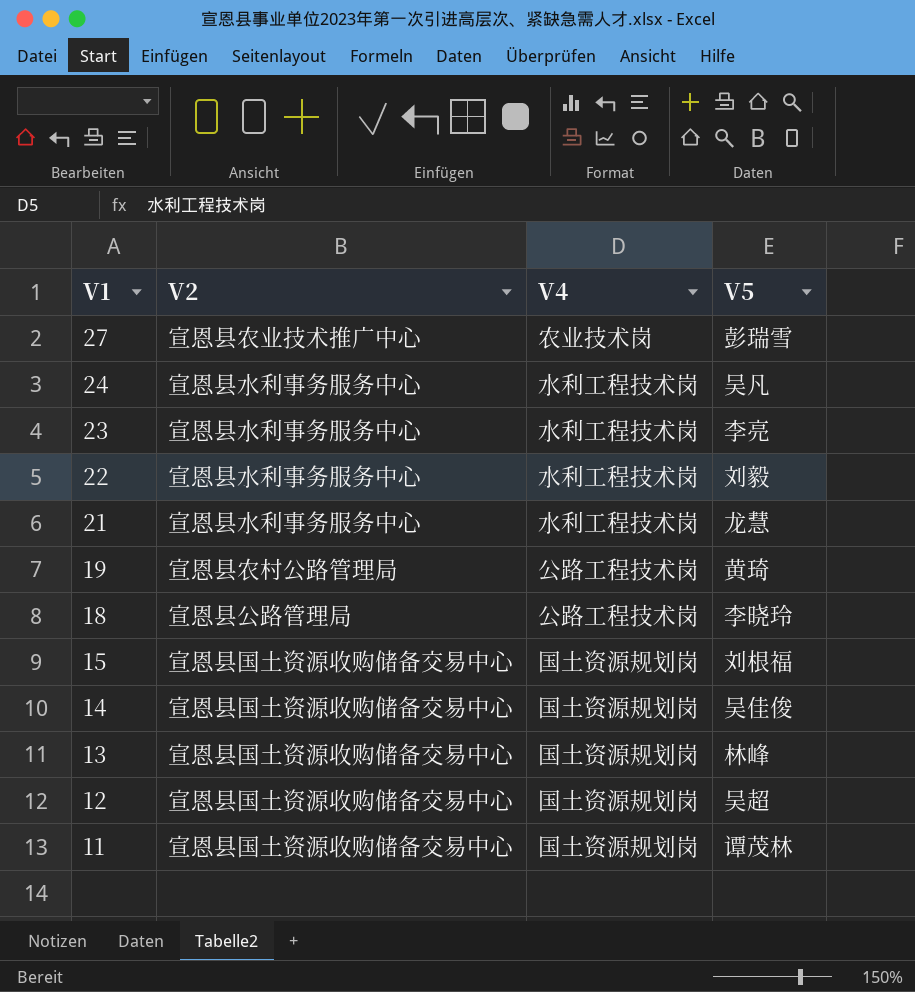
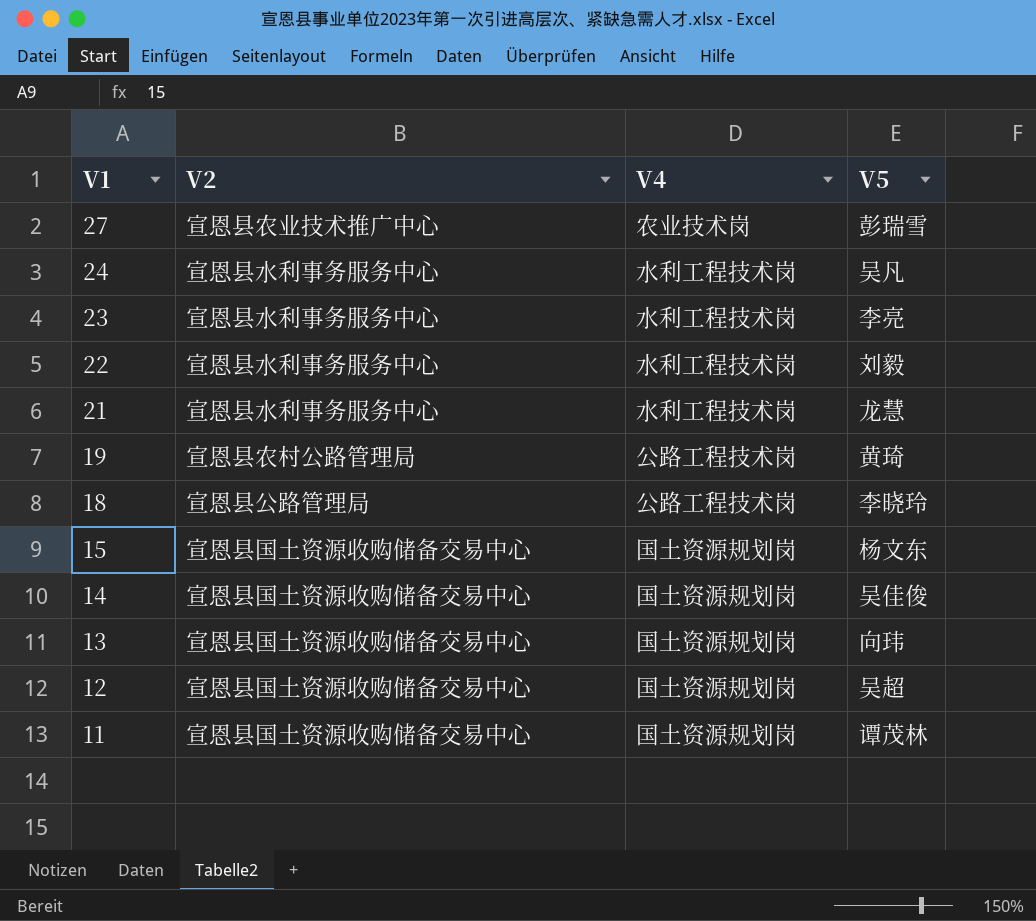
15 | V5: 刘根福 -> 杨文东
13 | V5: 林峰 -> 向玮

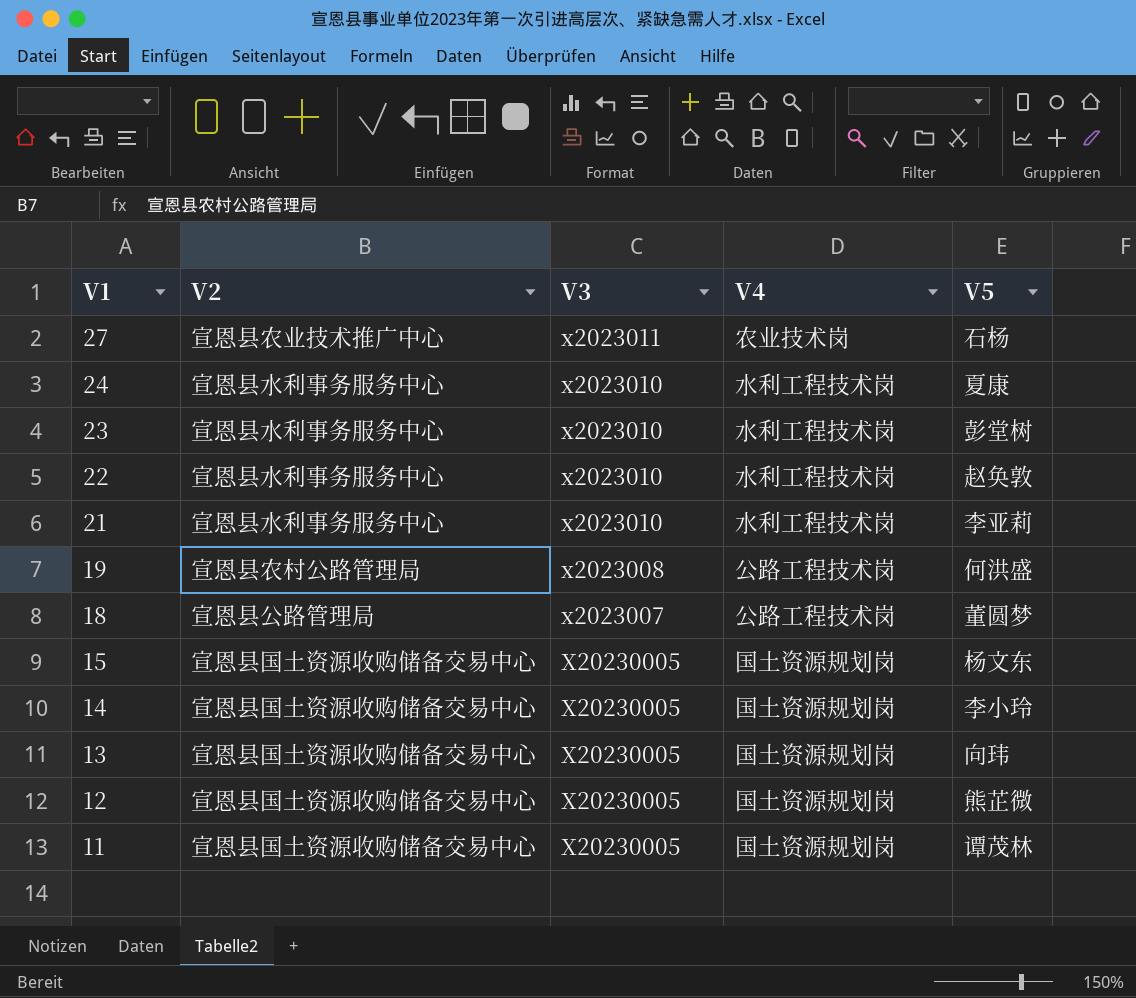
column V3 | position: none -> 3
27 | V5: 彭瑞雪 -> 石杨
24 | V5: 吴凡 -> 夏康
23 | V5: 李亮 -> 彭堂树
22 | V5: 刘毅 -> 赵奂敦
21 | V5: 龙慧 -> 李亚莉
19 | V5: 黄琦 -> 何洪盛
18 | V5: 李晓玲 -> 董圆梦
14 | V5: 吴佳俊 -> 李小玲
12 | V5: 吴超 -> 熊芷微

